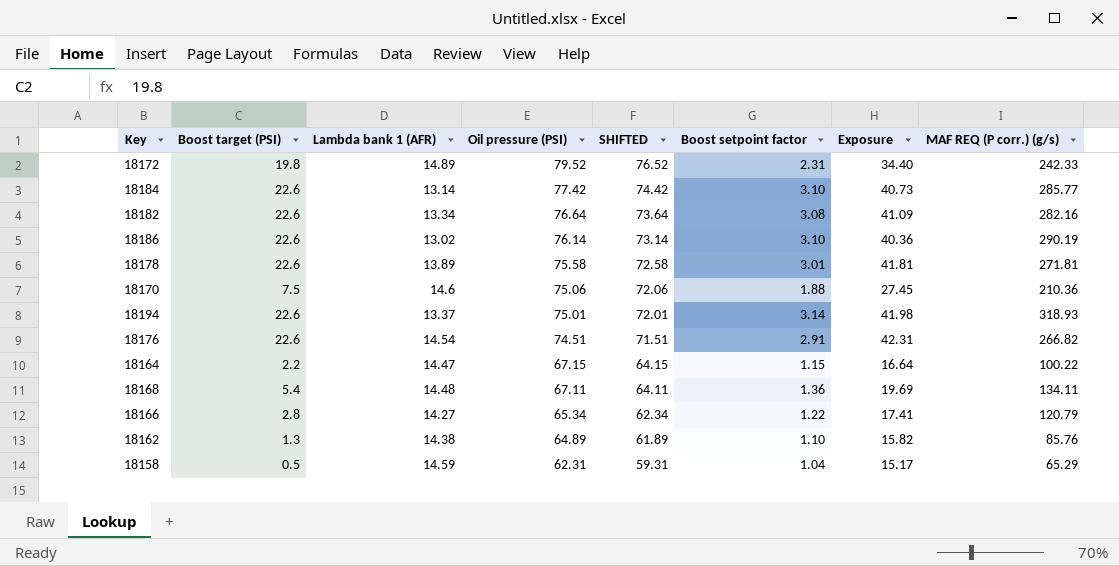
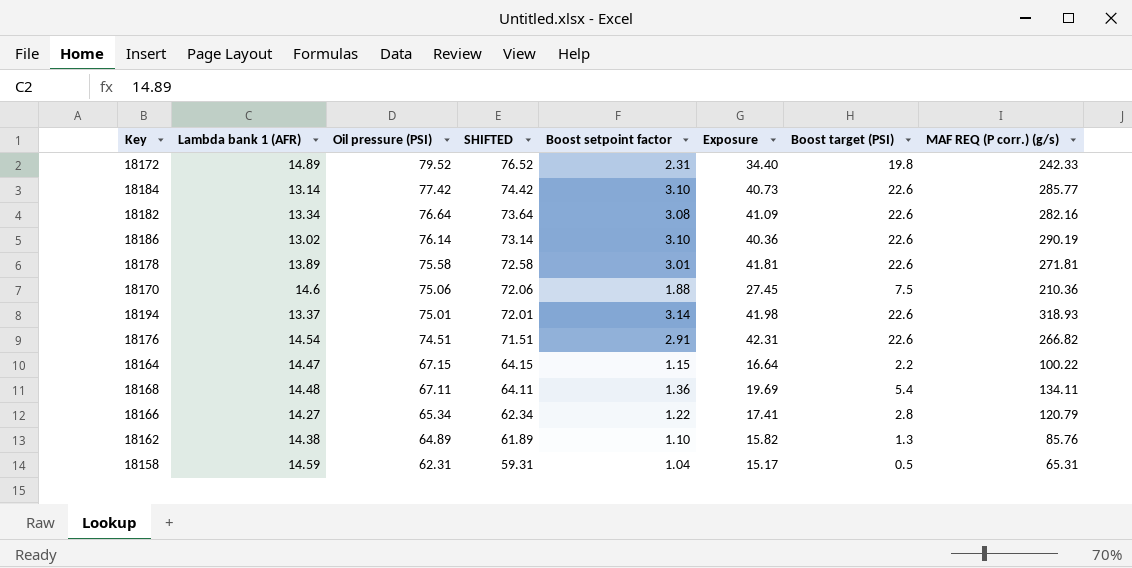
column Boost target (PSI) | position: 2 -> 7
18158 | MAF REQ (P corr.) (g/s): 65.29 -> 65.31

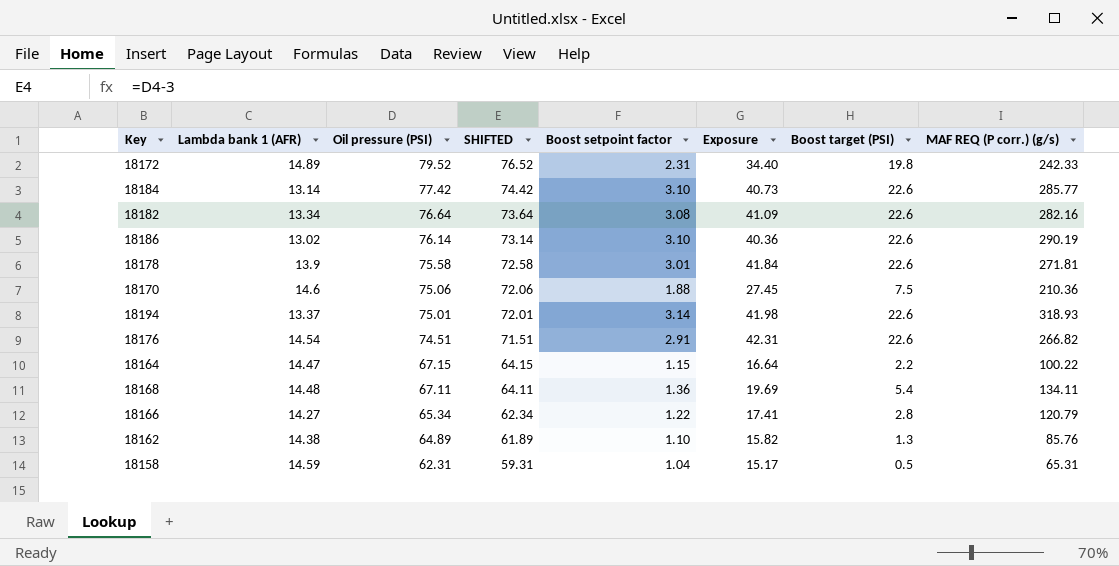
18178 | Lambda bank 1 (AFR): 13.89 -> 13.9
18178 | Exposure: 41.81 -> 41.84

